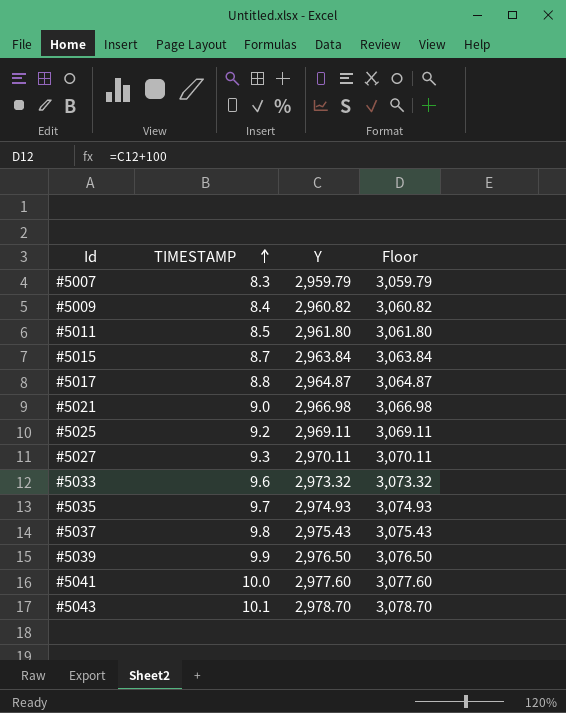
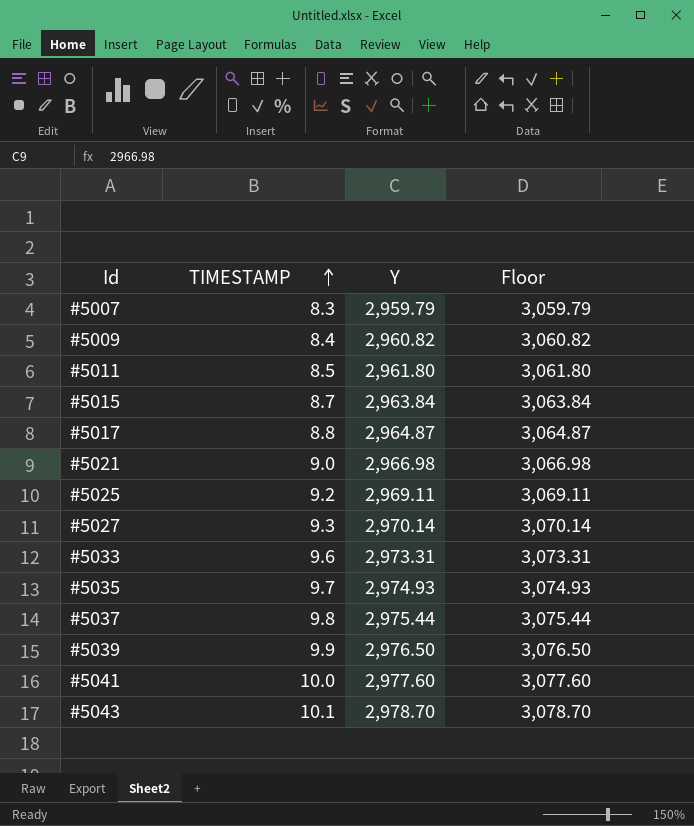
#5027 | Y: 2,970.11 -> 2,970.14
#5027 | Floor: 3,070.11 -> 3,070.14
#5033 | Y: 2,973.32 -> 2,973.31
#5033 | Floor: 3,073.32 -> 3,073.31
#5037 | Y: 2,975.43 -> 2,975.44
#5037 | Floor: 3,075.43 -> 3,075.44

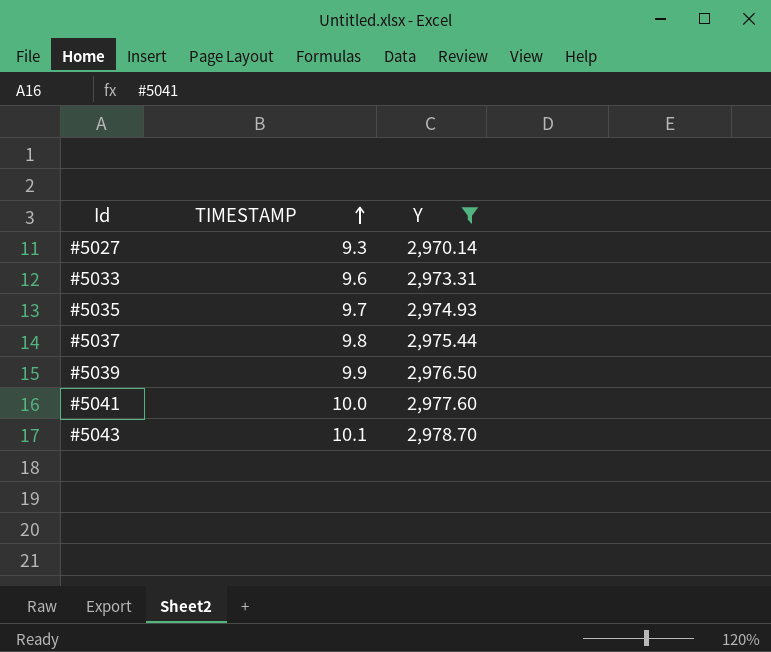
filter: none -> Y >= 2,970.14
column Floor | formula: [Y] + 100 -> none

